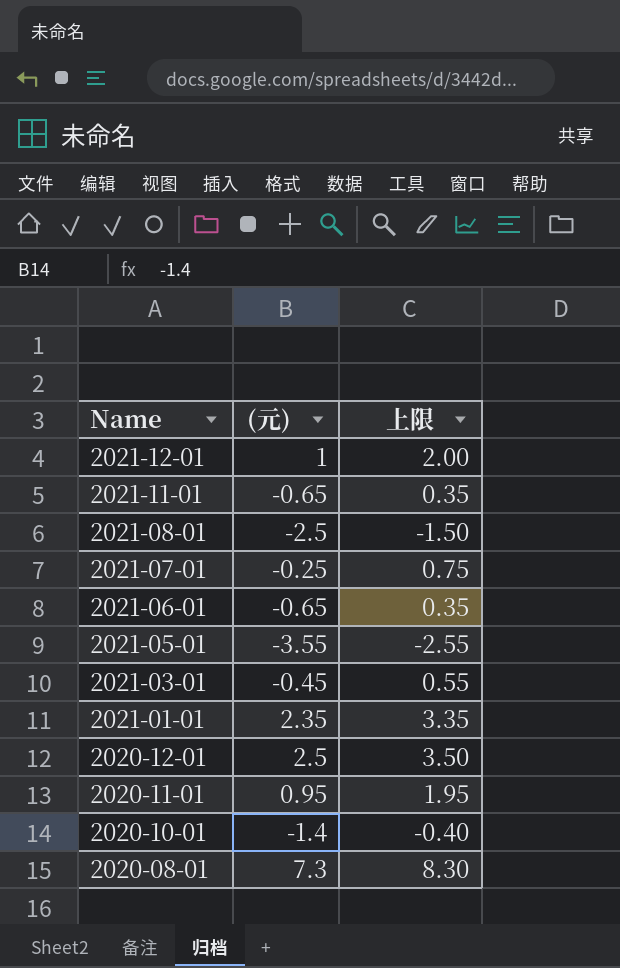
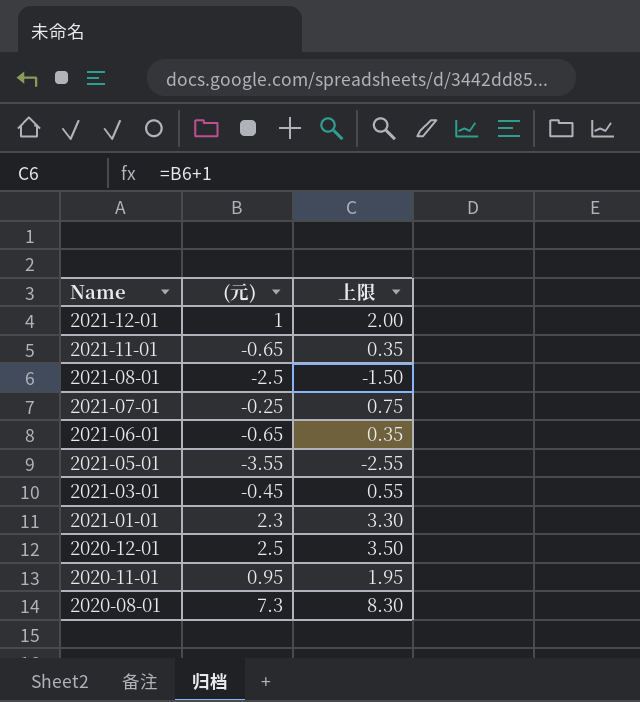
row 2020-10-01: -1.4 | -0.40 -> none
2021-01-01 | (元): 2.35 -> 2.3
2021-01-01 | 上限: 3.35 -> 3.30

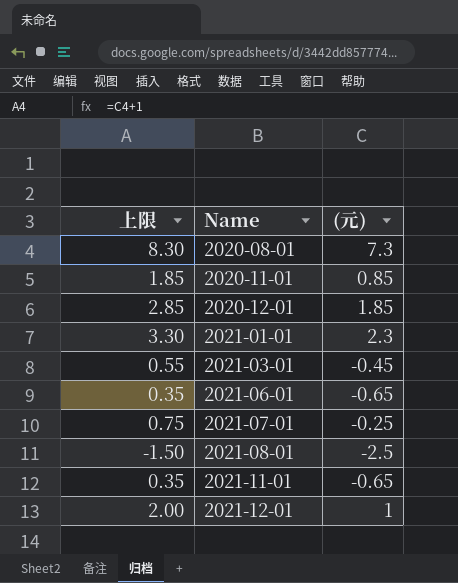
row order: Name descending -> Name ascending
column 上限 | position: 3 -> 1
row 2021-05-01: -3.55 | -2.55 -> none
2020-11-01 | 上限: 1.95 -> 1.85
2020-11-01 | (元): 0.95 -> 0.85
2020-12-01 | 上限: 3.50 -> 2.85
2020-12-01 | (元): 2.5 -> 1.85

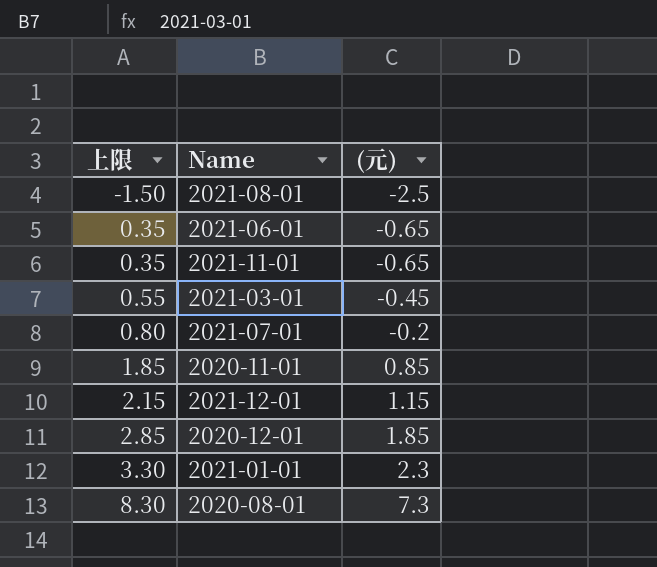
row order: Name ascending -> 上限 ascending
2021-07-01 | 上限: 0.75 -> 0.80
2021-07-01 | (元): -0.25 -> -0.2
2021-12-01 | 上限: 2.00 -> 2.15
2021-12-01 | (元): 1 -> 1.15

